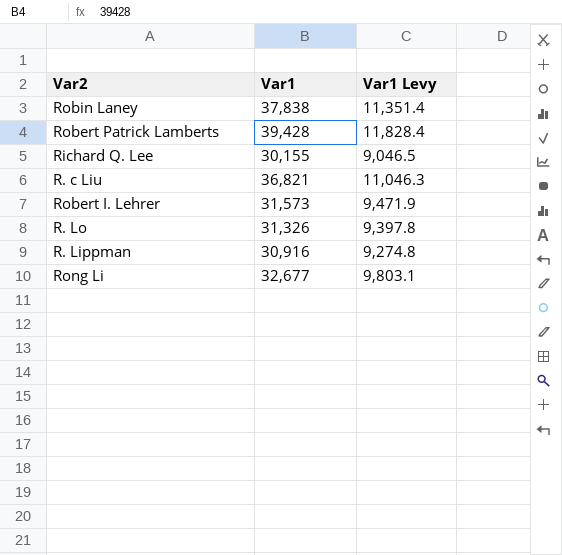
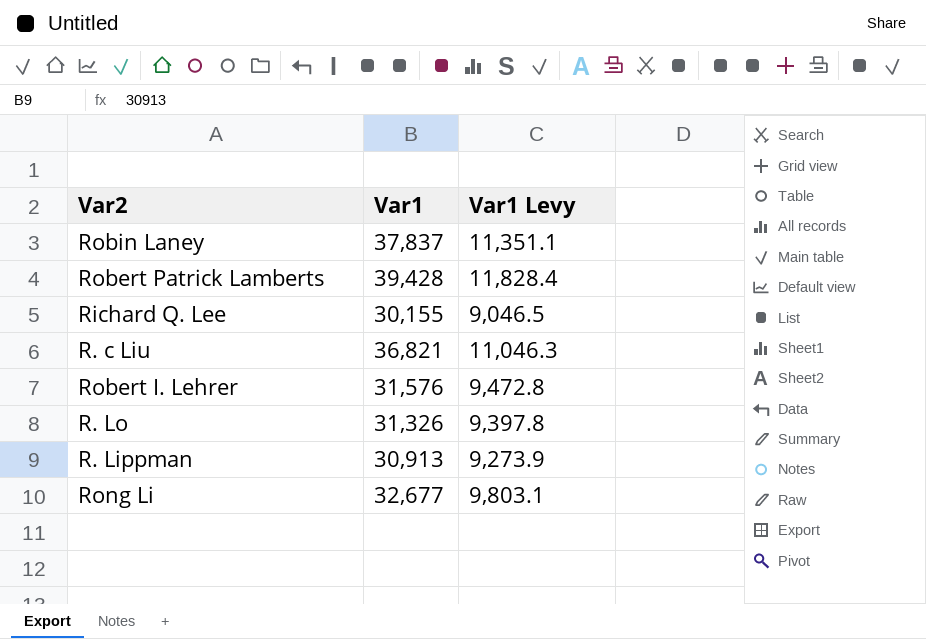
Robin Laney | Var1: 37,838 -> 37,837
Robin Laney | Var1 Levy: 11,351.4 -> 11,351.1
Robert I. Lehrer | Var1: 31,573 -> 31,576
Robert I. Lehrer | Var1 Levy: 9,471.9 -> 9,472.8
R. Lippman | Var1: 30,916 -> 30,913
R. Lippman | Var1 Levy: 9,274.8 -> 9,273.9

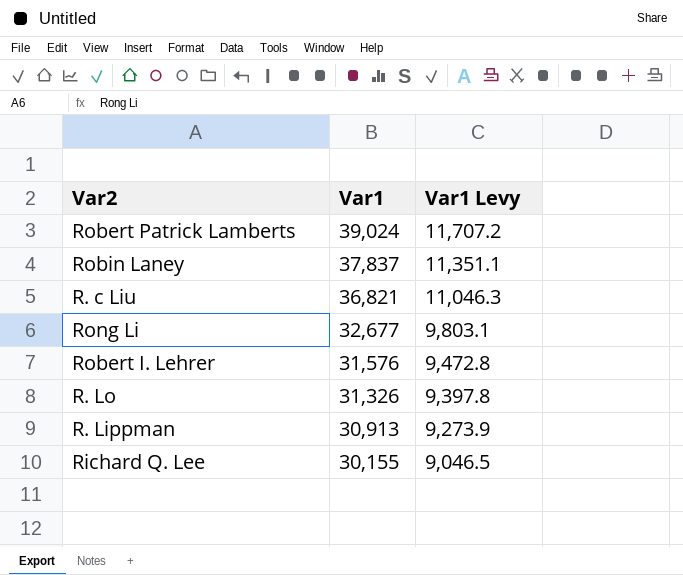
row order: none -> Var1 descending
Robert Patrick Lamberts | Var1: 39,428 -> 39,024
Robert Patrick Lamberts | Var1 Levy: 11,828.4 -> 11,707.2

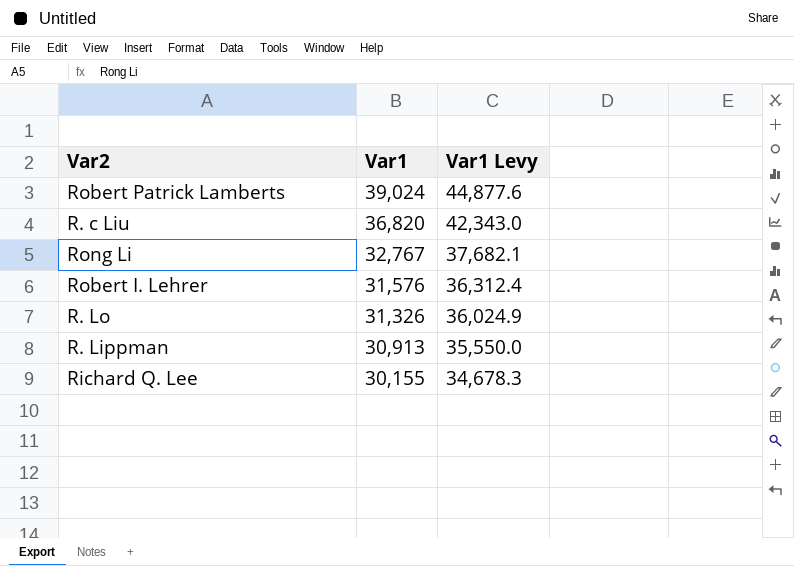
column Var1 Levy | formula: [Var1] * 0.3 -> [Var1] * 1.15
row Robin Laney: 37,837 | 11,351.1 -> none
R. c Liu | Var1: 36,821 -> 36,820
Rong Li | Var1: 32,677 -> 32,767

